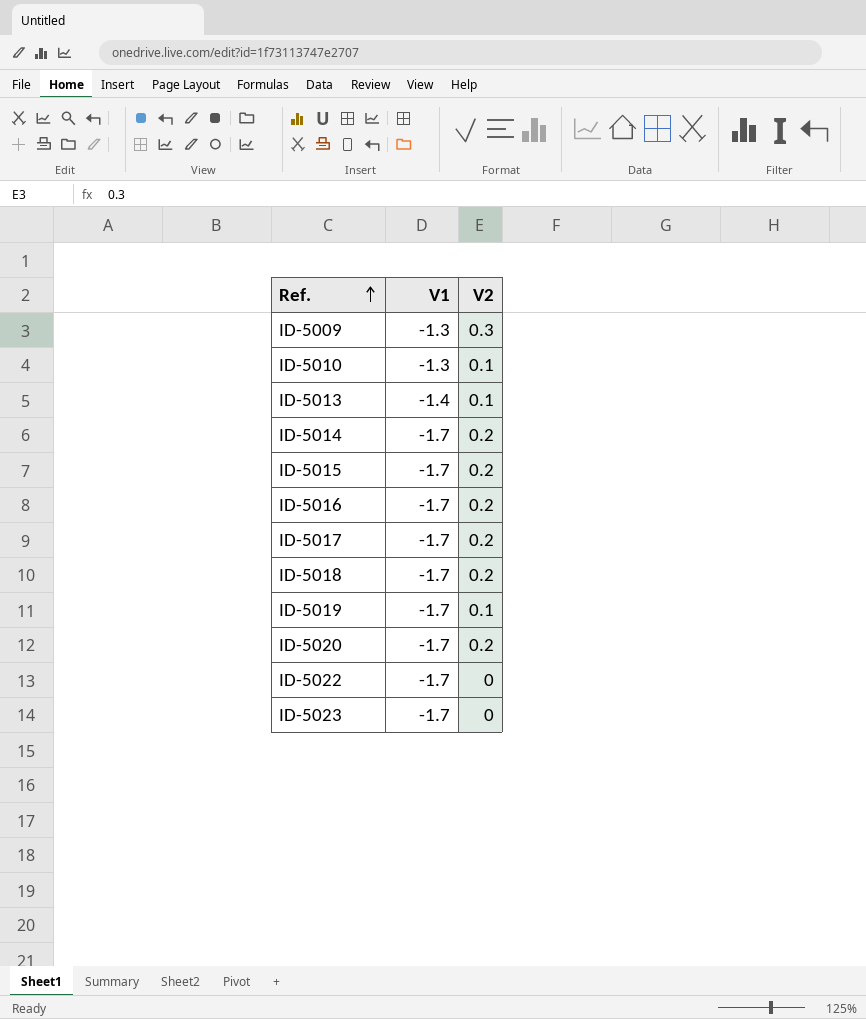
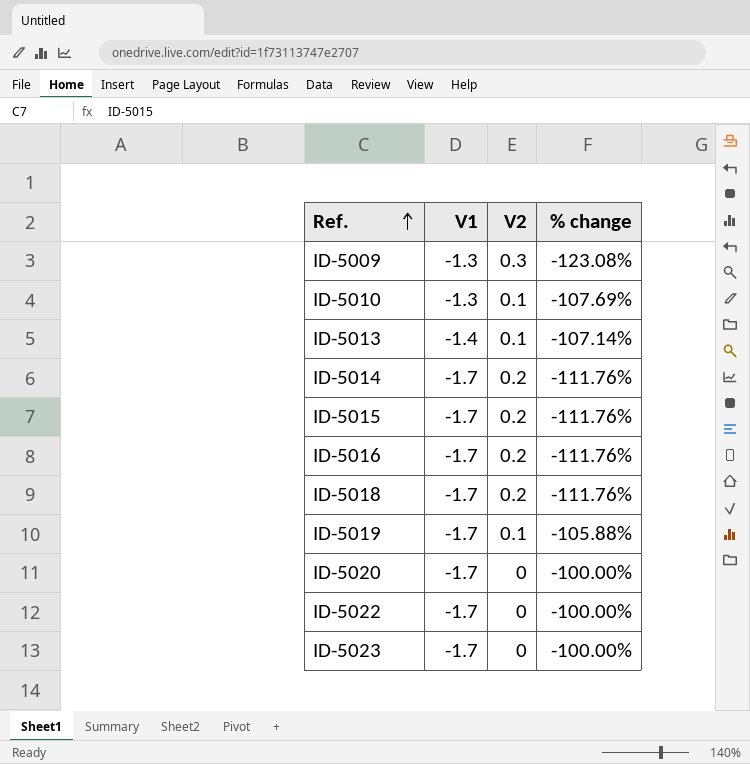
column % change | formula: none -> ([V2] - [V1]) / [V1]
row ID-5017: -1.7 | 0.2 -> none
ID-5020 | V2: 0.2 -> 0

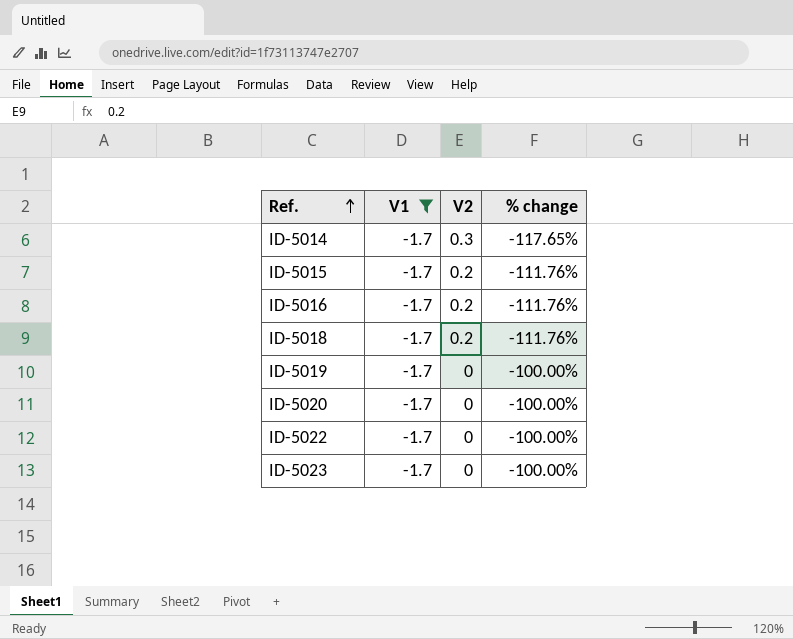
filter: none -> V1 = -1.7
ID-5014 | V2: 0.2 -> 0.3
ID-5014 | % change: -111.76% -> -117.65%
ID-5019 | V2: 0.1 -> 0
ID-5019 | % change: -105.88% -> -100.00%

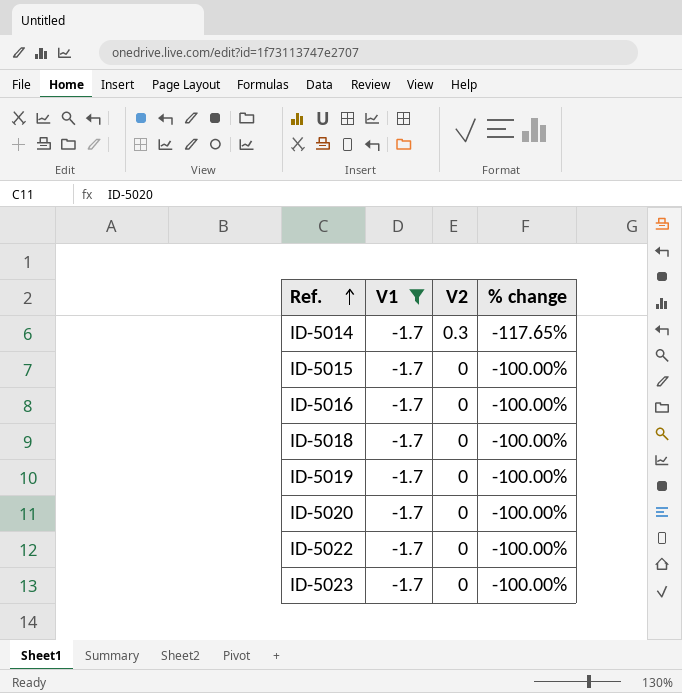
ID-5015 | V2: 0.2 -> 0
ID-5015 | % change: -111.76% -> -100.00%
ID-5016 | V2: 0.2 -> 0
ID-5016 | % change: -111.76% -> -100.00%
ID-5018 | V2: 0.2 -> 0
ID-5018 | % change: -111.76% -> -100.00%

